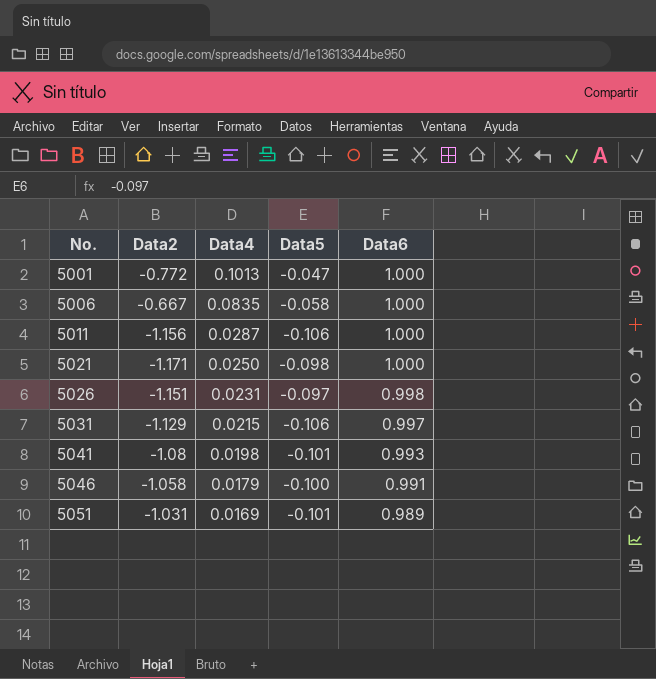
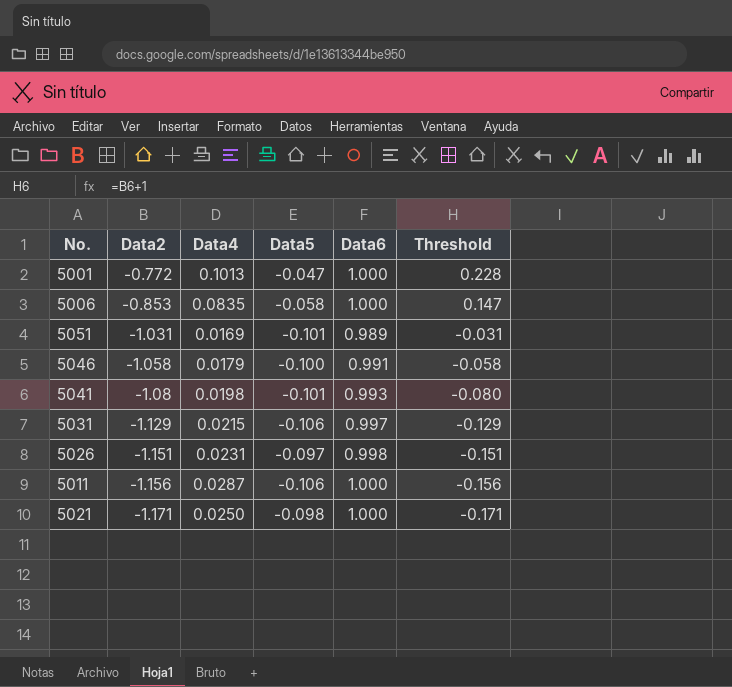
row order: No. ascending -> Data2 descending
column Threshold | formula: none -> [Data2] + 1
5006 | Data2: -0.667 -> -0.853

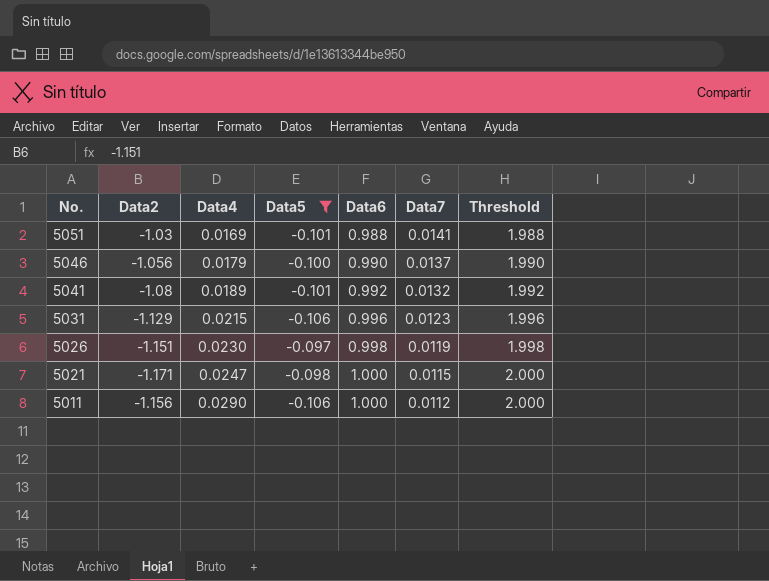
filter: none -> Data5 <= -0.097
row order: Data2 descending -> No. descending
column Data7 | position: none -> 6
column Threshold | formula: [Data2] + 1 -> [Data6] + 1
5051 | Data2: -1.031 -> -1.03
5051 | Data6: 0.989 -> 0.988
5046 | Data2: -1.058 -> -1.056
5046 | Data6: 0.991 -> 0.990
5041 | Data4: 0.0198 -> 0.0189
5041 | Data6: 0.993 -> 0.992
5031 | Data6: 0.997 -> 0.996
5026 | Data4: 0.0231 -> 0.0230
5021 | Data4: 0.0250 -> 0.0247
5011 | Data4: 0.0287 -> 0.0290

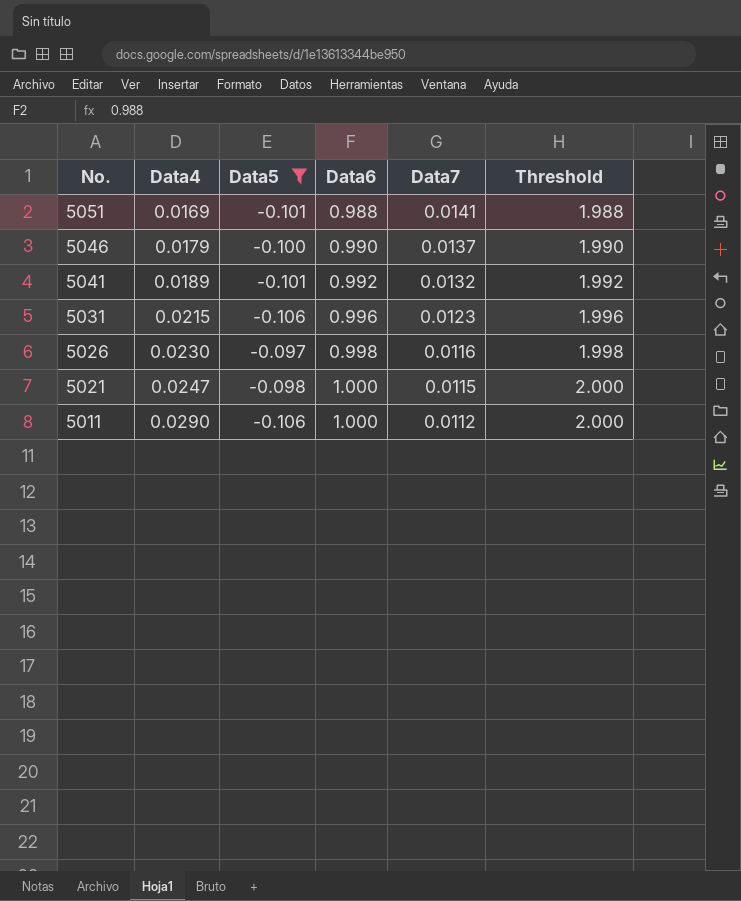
column Data2 | position: 2 -> none
5026 | Data7: 0.0119 -> 0.0116

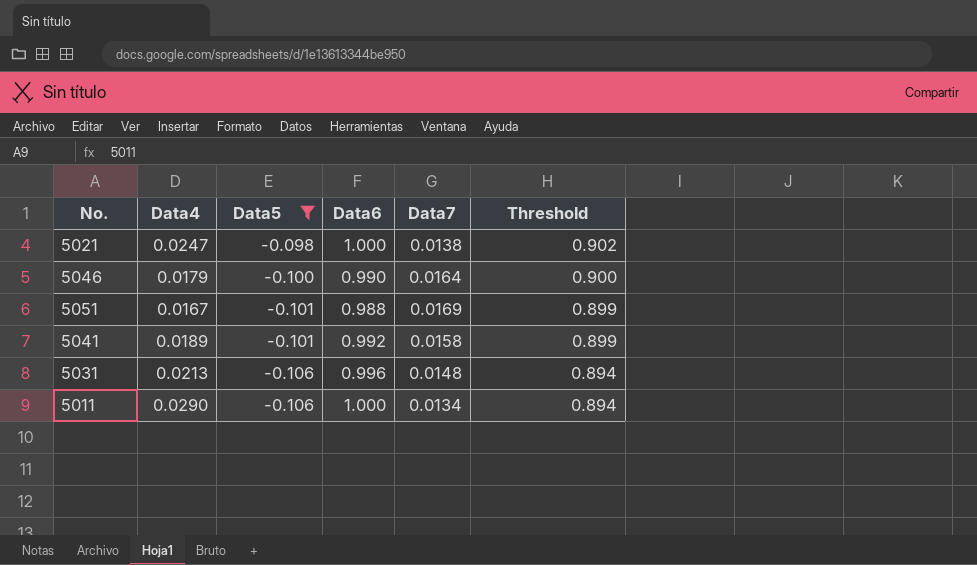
row order: No. descending -> Data5 descending
column Threshold | formula: [Data6] + 1 -> [Data5] + 1
row 5026: 0.0230 | -0.097 | 0.998 | 0.0116 | 1.998 -> none
5021 | Data7: 0.0115 -> 0.0138
5046 | Data7: 0.0137 -> 0.0164
5051 | Data4: 0.0169 -> 0.0167
5051 | Data7: 0.0141 -> 0.0169
5041 | Data7: 0.0132 -> 0.0158
5031 | Data4: 0.0215 -> 0.0213
5031 | Data7: 0.0123 -> 0.0148
5011 | Data7: 0.0112 -> 0.0134

